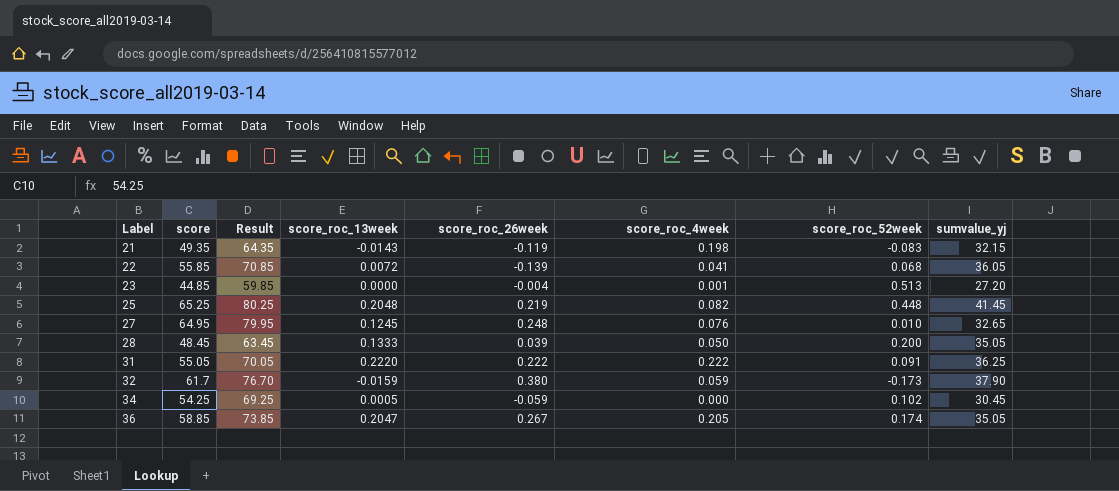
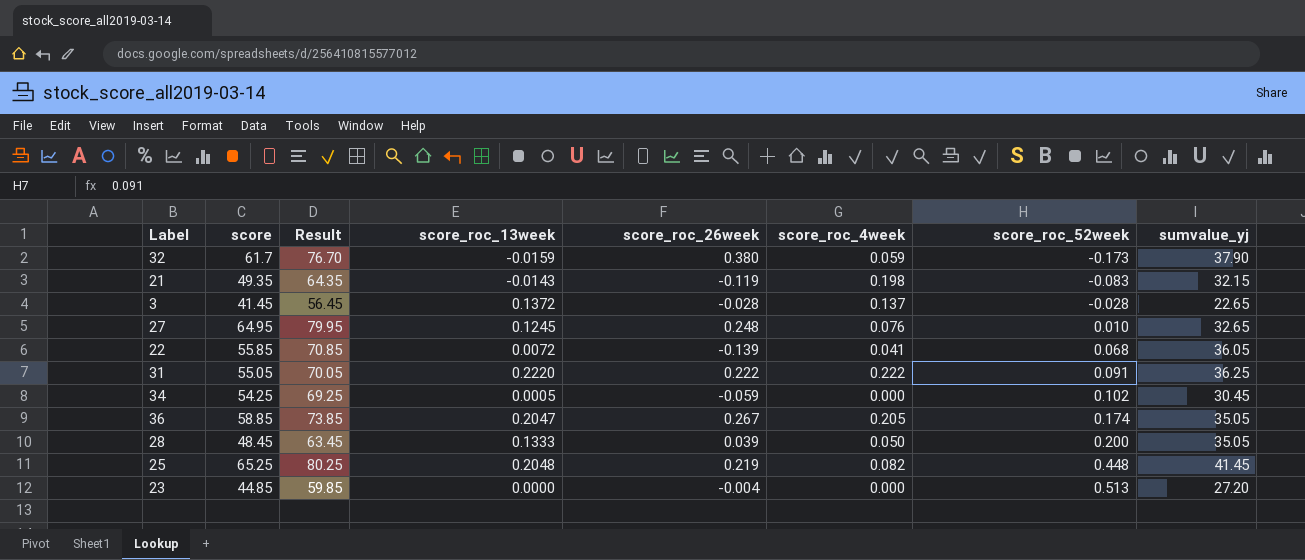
row order: Label ascending -> score_roc_52week ascending
row 3: none -> 41.45 | 56.45 | 0.1372 | -0.028 | 0.137 | -0.028 | 22.65
23 | score_roc_4week: 0.001 -> 0.000

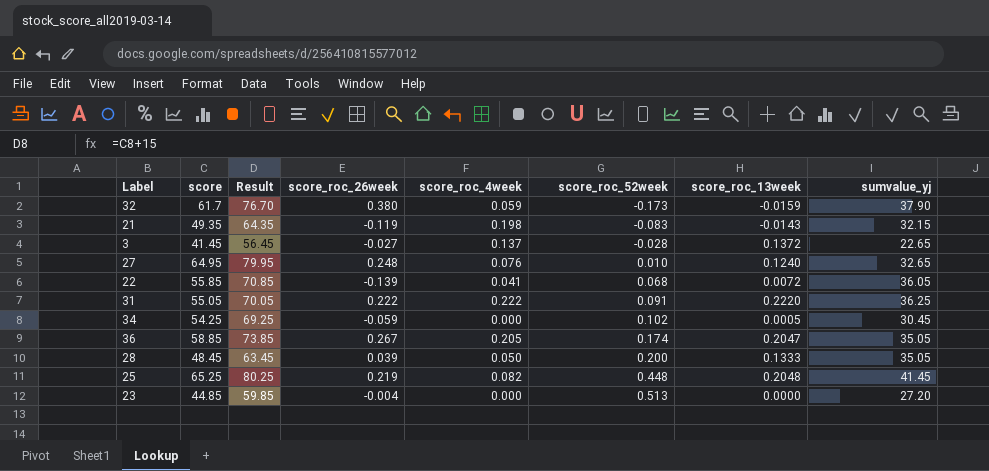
column score_roc_13week | position: 4 -> 7
3 | score_roc_26week: -0.028 -> -0.027
27 | score_roc_13week: 0.1245 -> 0.1240

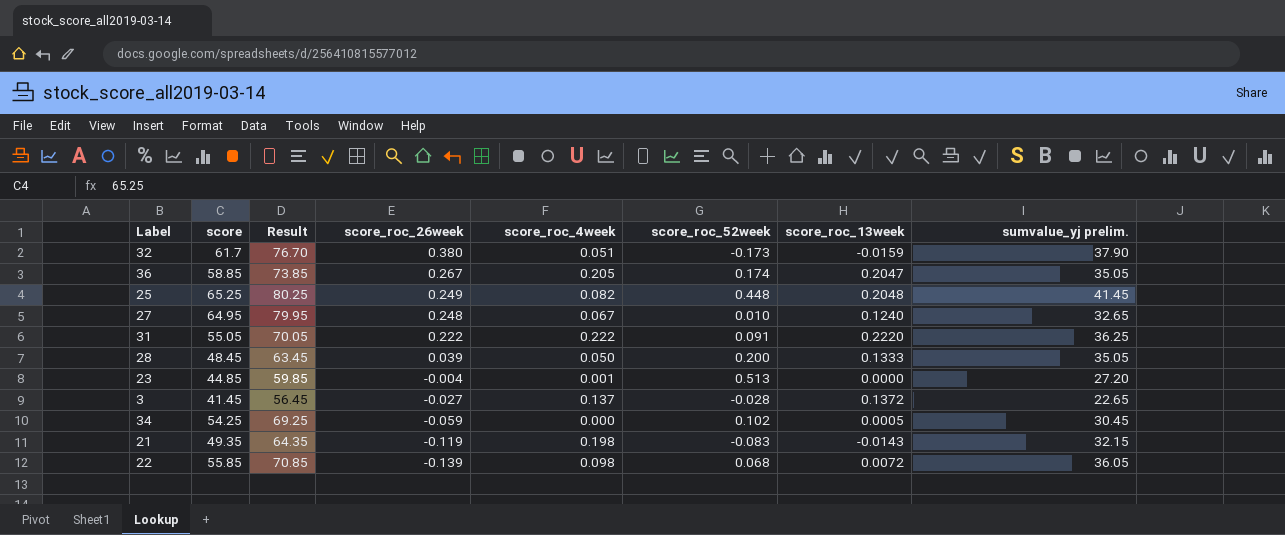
row order: score_roc_52week ascending -> score_roc_26week descending
column name: sumvalue_yj -> sumvalue_yj prelim.
32 | score_roc_4week: 0.059 -> 0.051
25 | score_roc_26week: 0.219 -> 0.249
27 | score_roc_4week: 0.076 -> 0.067
23 | score_roc_4week: 0.000 -> 0.001
22 | score_roc_4week: 0.041 -> 0.098

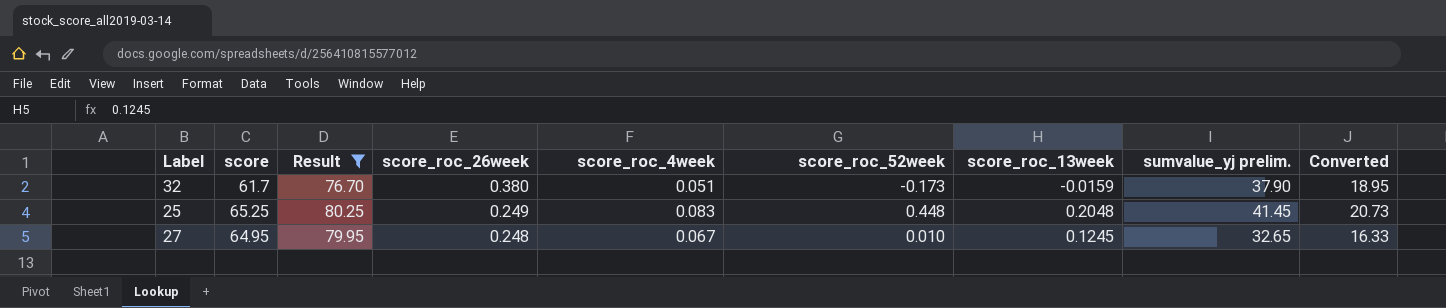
filter: none -> Result >= 76.70
column Converted | formula: none -> [sumvalue_yj prelim.] * 0.5
25 | score_roc_4week: 0.082 -> 0.083
27 | score_roc_13week: 0.1240 -> 0.1245

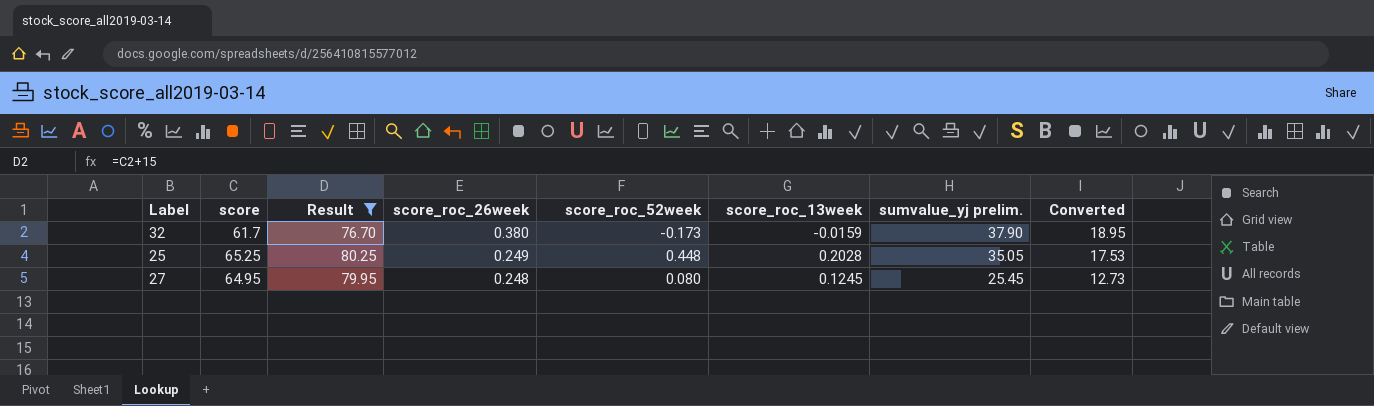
column score_roc_4week | position: 5 -> none
25 | score_roc_13week: 0.2048 -> 0.2028
25 | sumvalue_yj prelim.: 41.45 -> 35.05
25 | Converted: 20.73 -> 17.53
27 | score_roc_52week: 0.010 -> 0.080
27 | sumvalue_yj prelim.: 32.65 -> 25.45
27 | Converted: 16.33 -> 12.73

